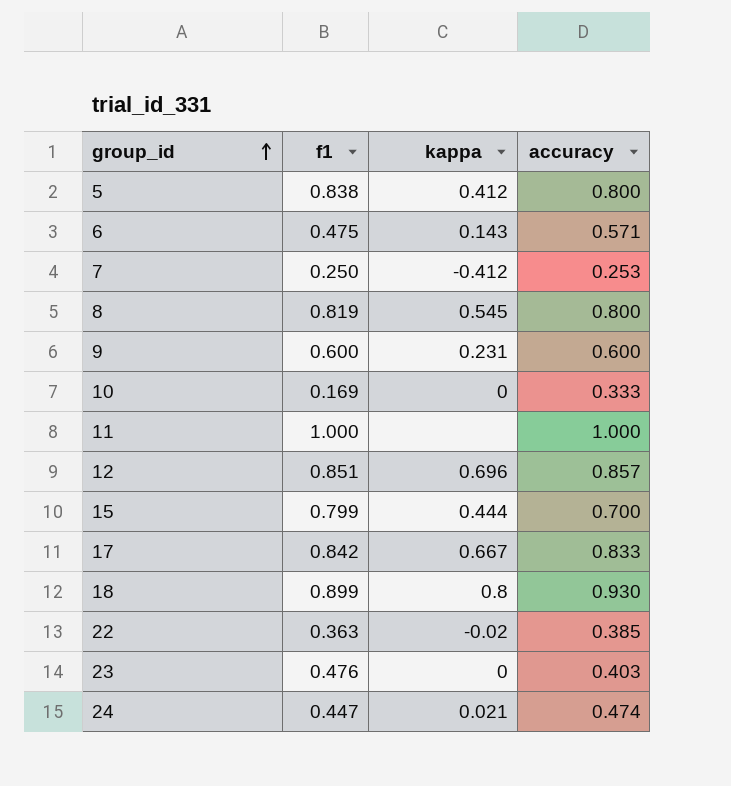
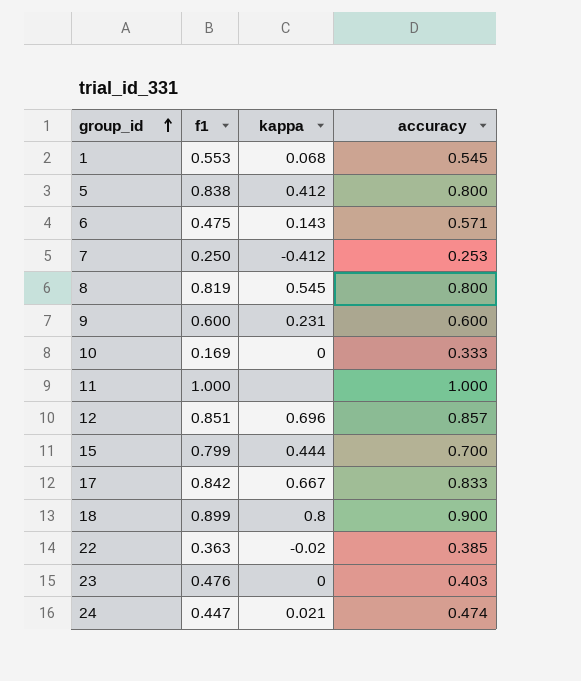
row 1: none -> 0.553 | 0.068 | 0.545
18 | accuracy: 0.930 -> 0.900

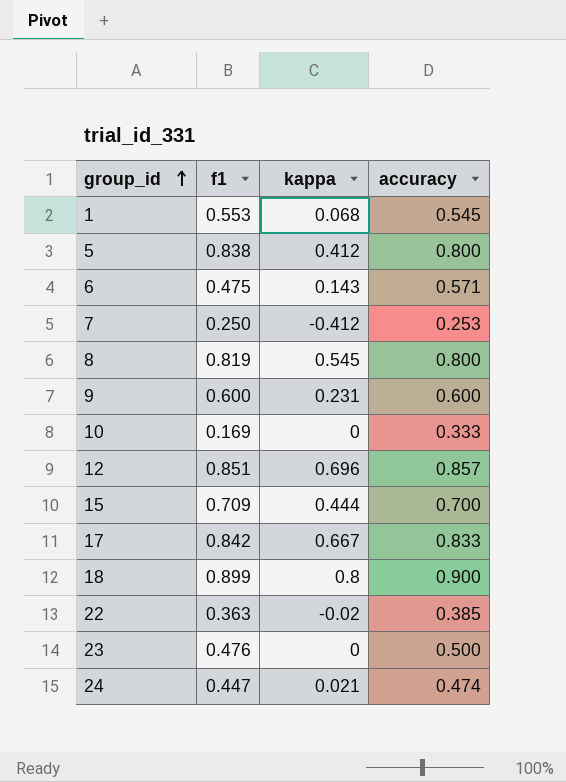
row 11: 1.000 | none | 1.000 -> none
15 | f1: 0.799 -> 0.709
23 | accuracy: 0.403 -> 0.500

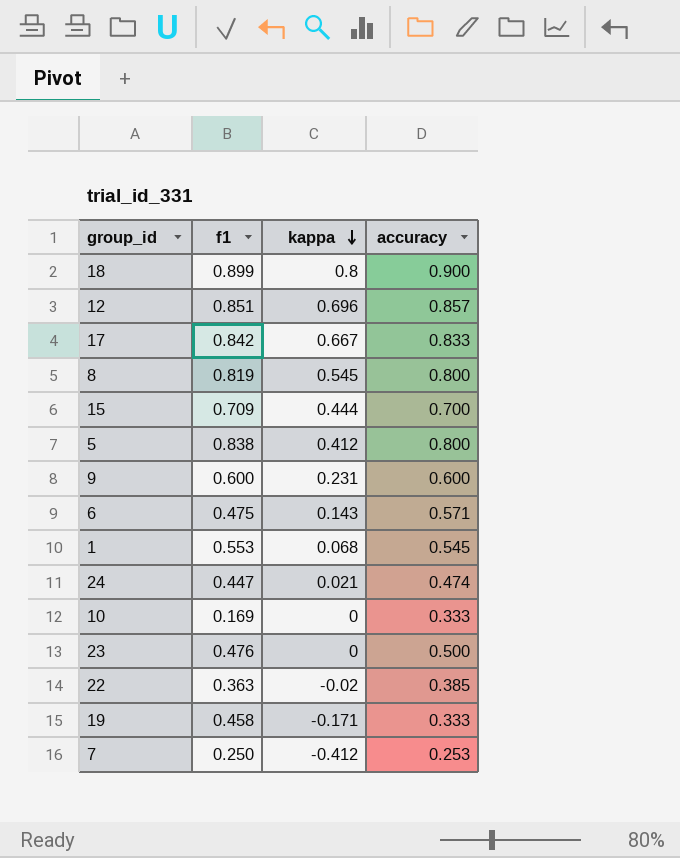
row order: group_id ascending -> kappa descending
row 19: none -> 0.458 | -0.171 | 0.333

